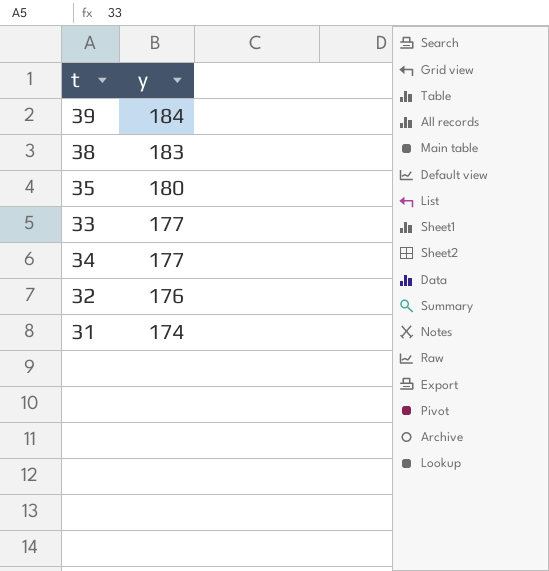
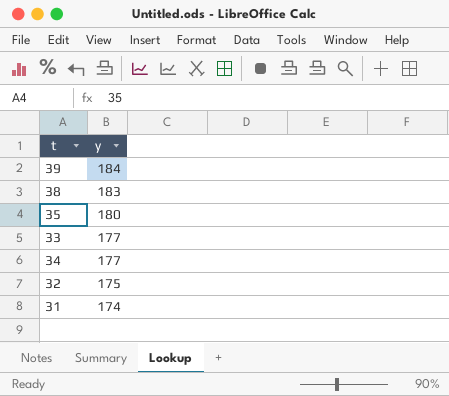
32 | y: 176 -> 175

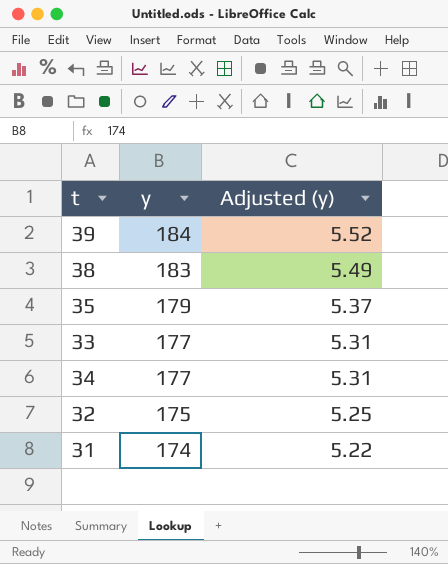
column Adjusted (y) | formula: none -> [y] * 0.03
35 | y: 180 -> 179

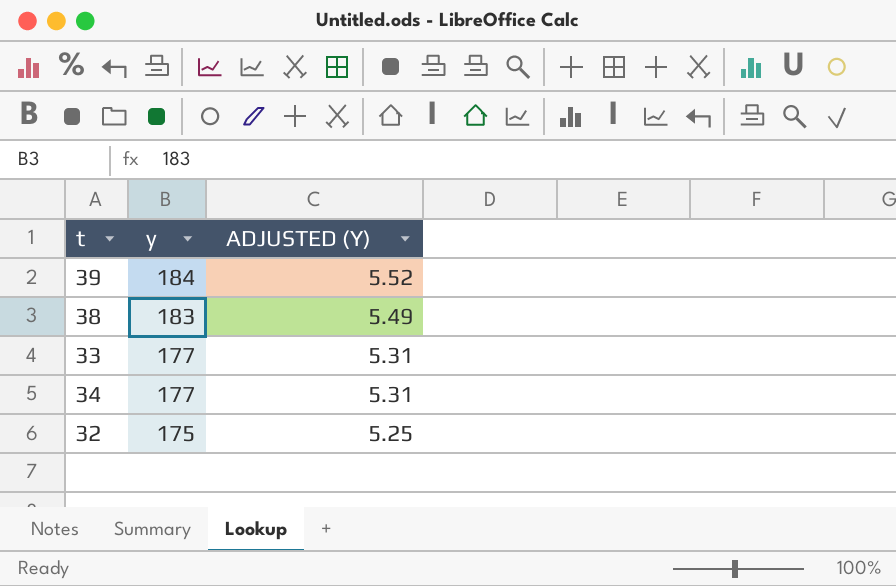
column name: Adjusted (y) -> ADJUSTED (Y)
row 35: 179 | 5.37 -> none
row 31: 174 | 5.22 -> none

